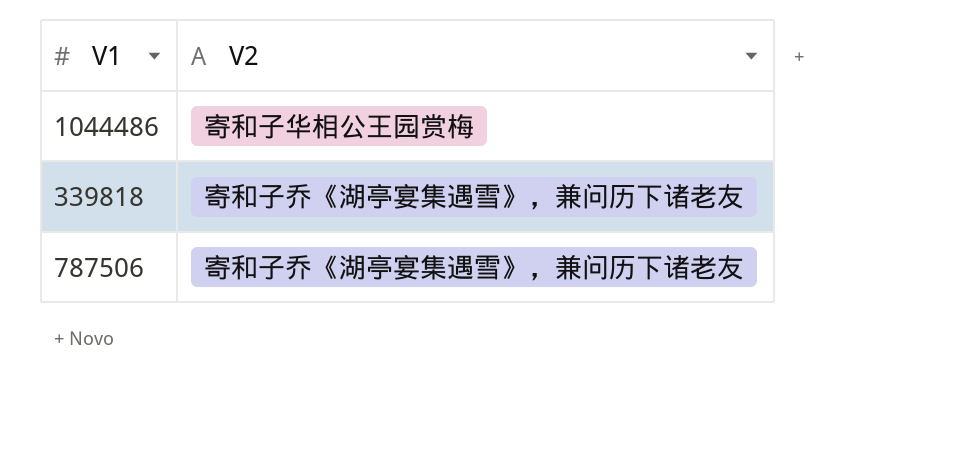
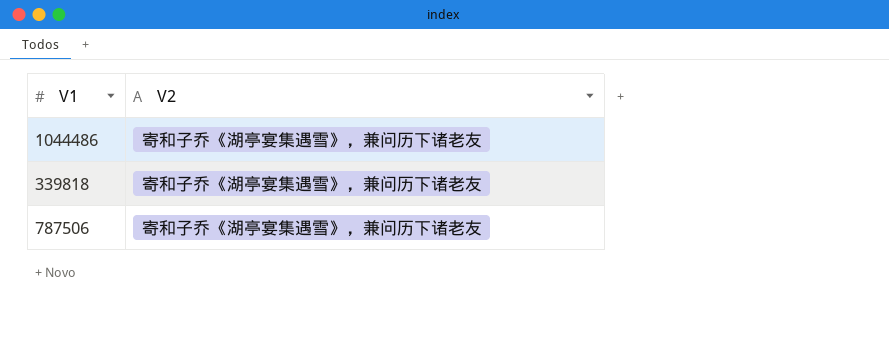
1044486 | V2: 寄和子华相公王园赏梅 -> 寄和子乔《湖亭宴集遇雪》，兼问历下诸老友

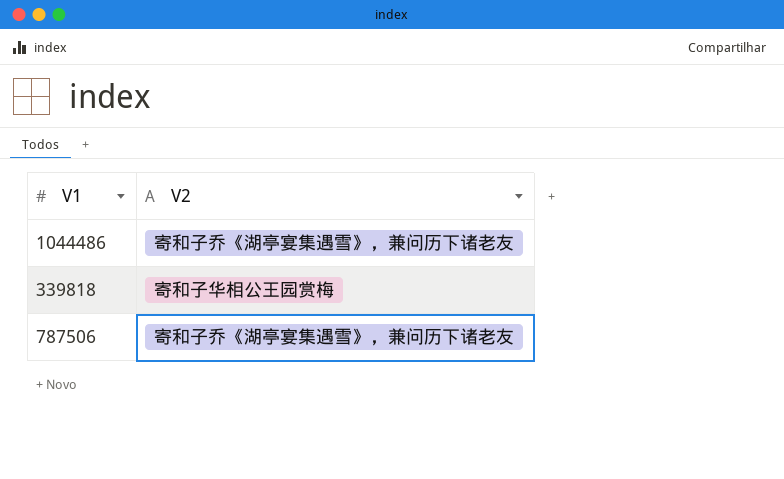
339818 | V2: 寄和子乔《湖亭宴集遇雪》，兼问历下诸老友 -> 寄和子华相公王园赏梅

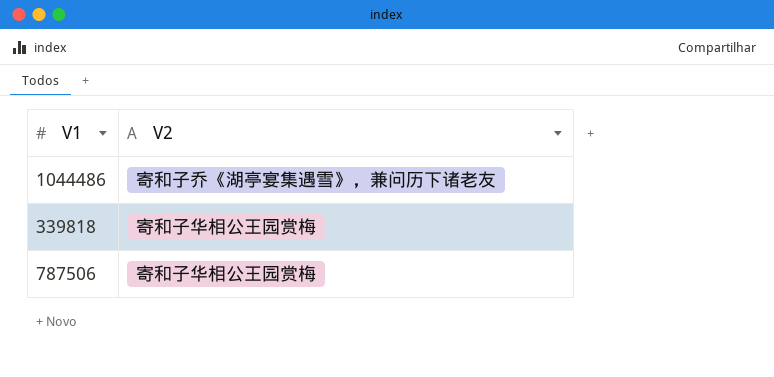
787506 | V2: 寄和子乔《湖亭宴集遇雪》，兼问历下诸老友 -> 寄和子华相公王园赏梅

